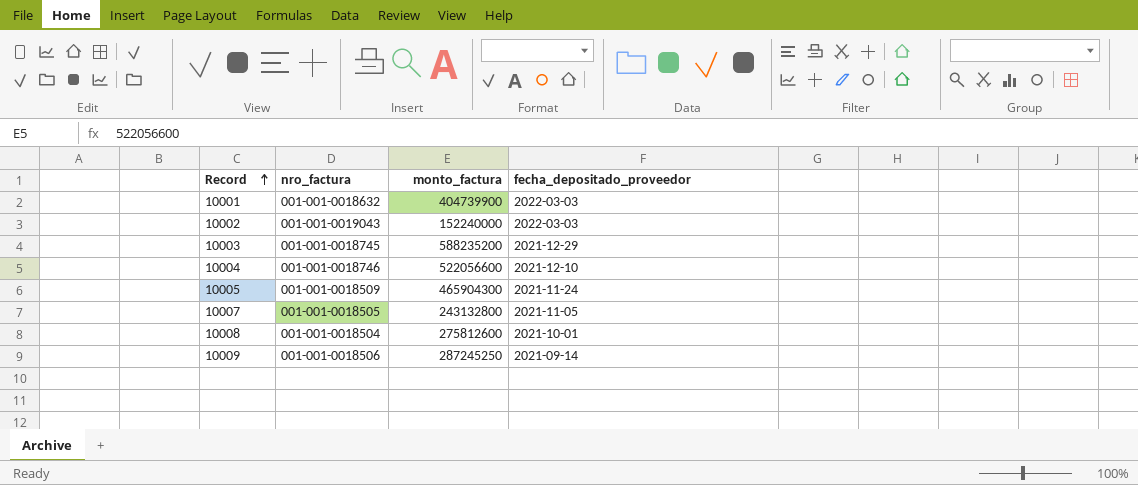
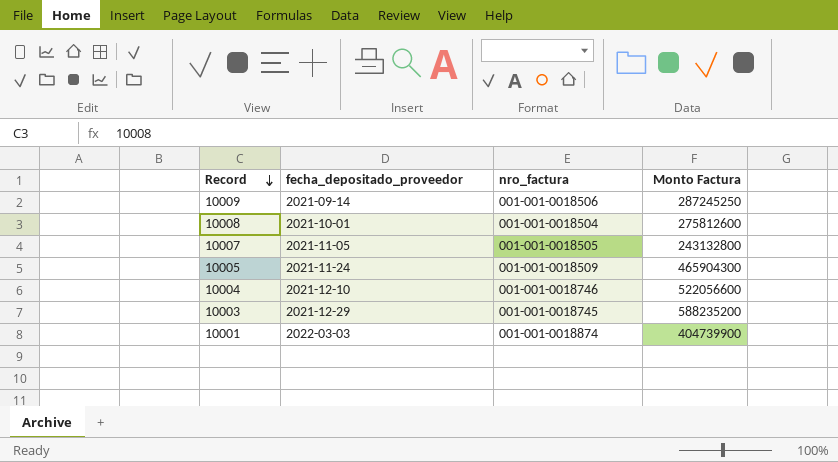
row order: Record ascending -> Record descending
column fecha_depositado_proveedor | position: 4 -> 2
column name: monto_factura -> Monto Factura
row 10002: 001-001-0019043 | 152240000 | 2022-03-03 -> none
10001 | nro_factura: 001-001-0018632 -> 001-001-0018874

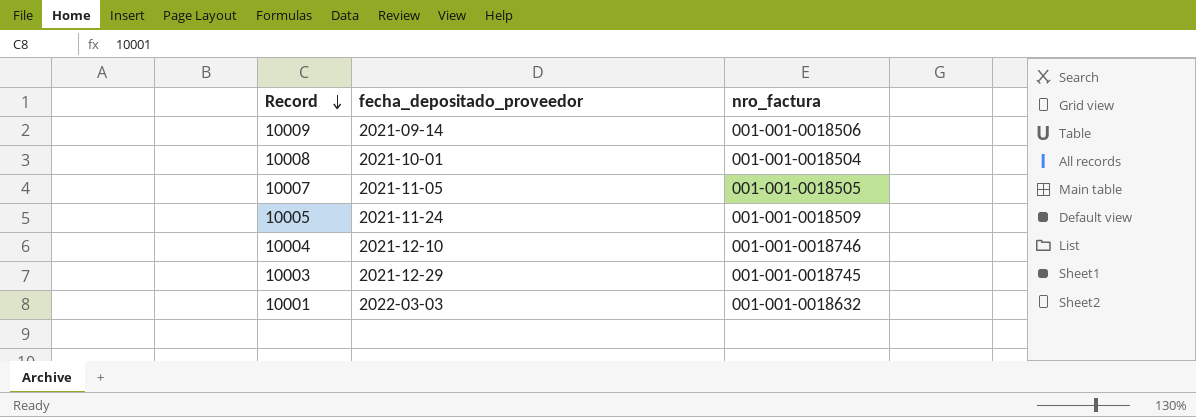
column Monto Factura | position: 4 -> none
10001 | nro_factura: 001-001-0018874 -> 001-001-0018632

